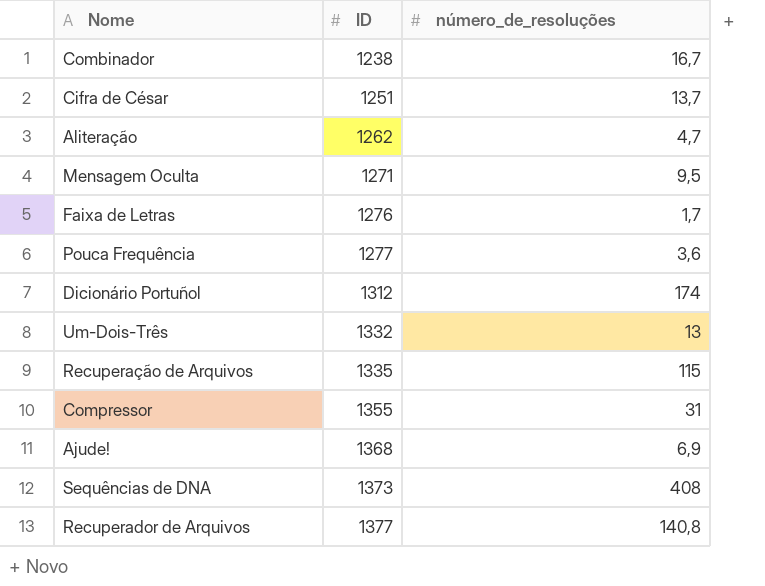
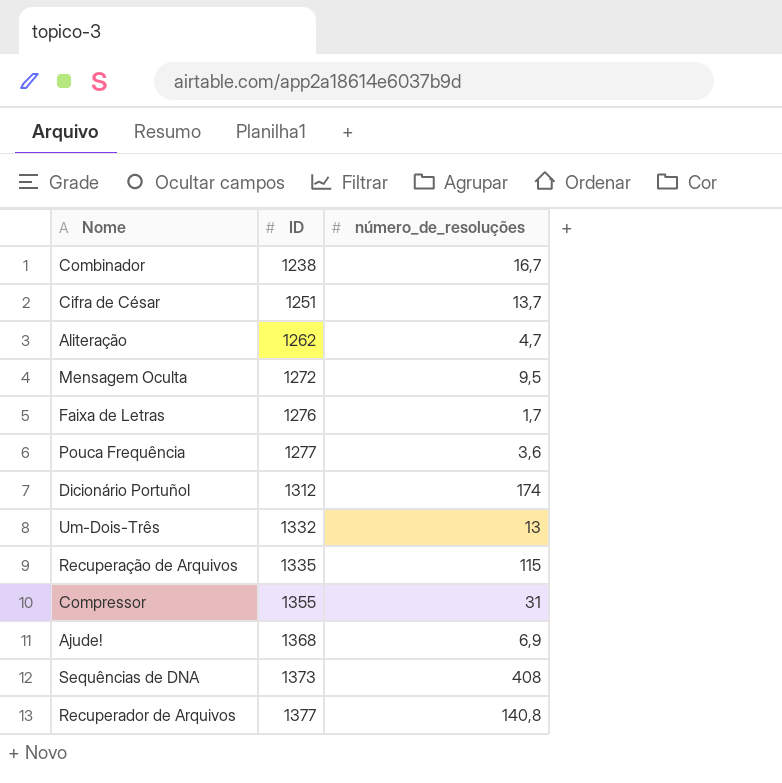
Mensagem Oculta | ID: 1271 -> 1272

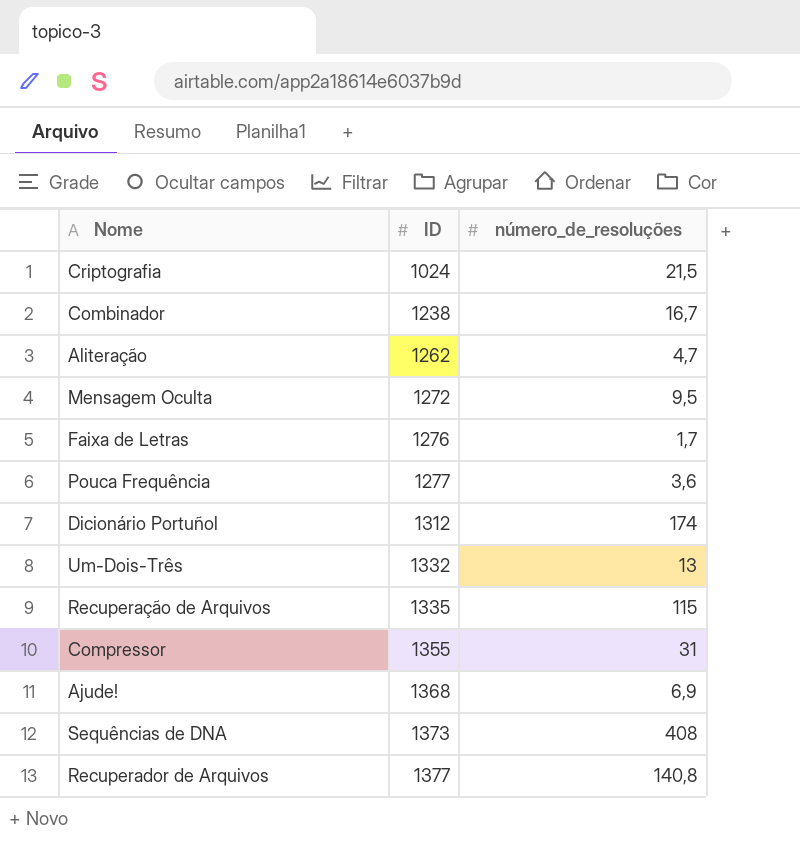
row Cifra de César: 1251 | 13,7 -> none
row Criptografia: none -> 1024 | 21,5

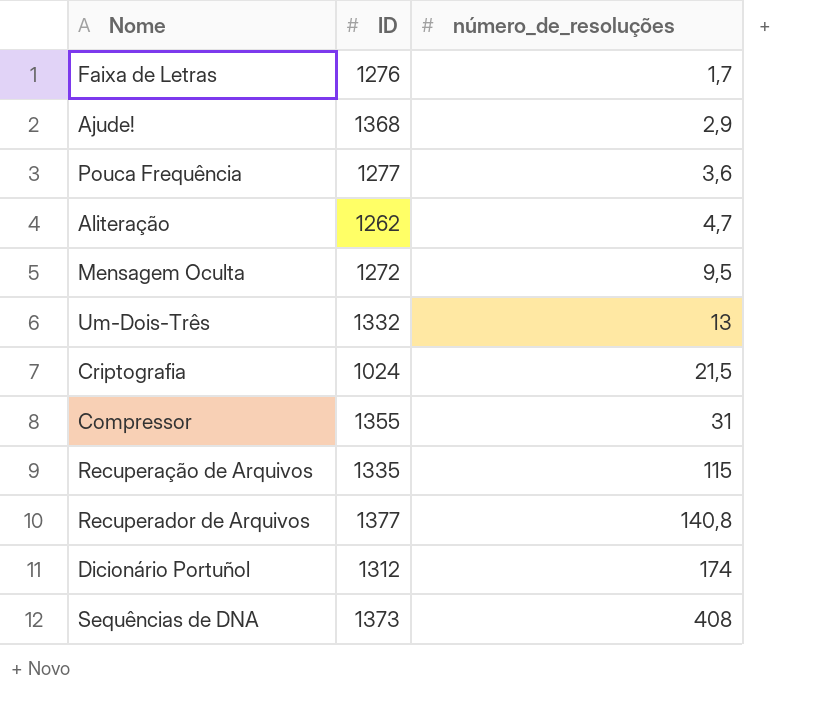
row order: ID ascending -> número_de_resoluções ascending
row Combinador: 1238 | 16,7 -> none
Ajude! | número_de_resoluções: 6,9 -> 2,9

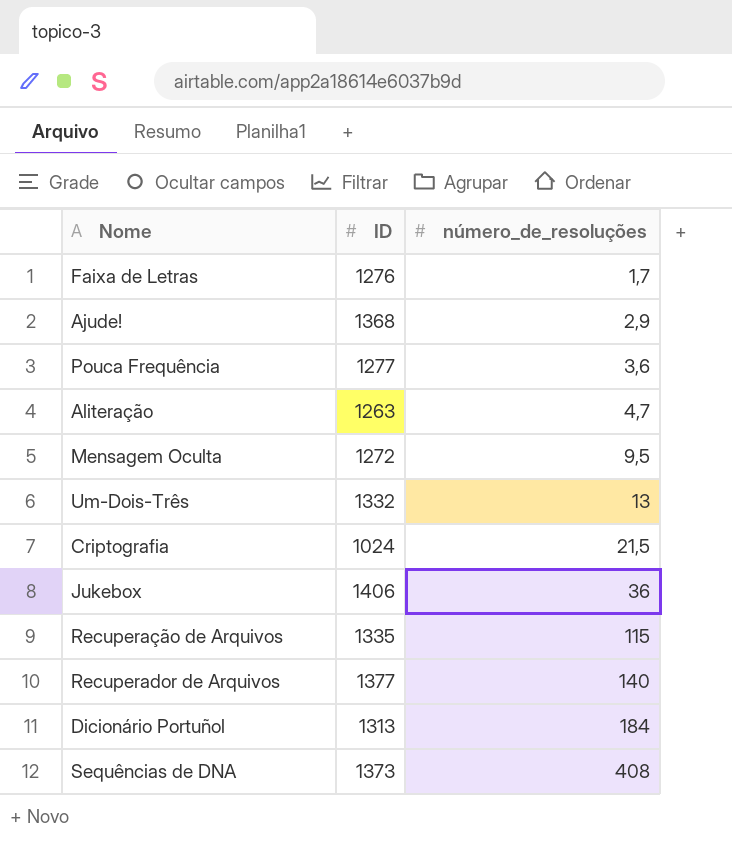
row Compressor: 1355 | 31 -> none
Aliteração | ID: 1262 -> 1263
row Jukebox: none -> 1406 | 36
Recuperador de Arquivos | número_de_resoluções: 140,8 -> 140
Dicionário Portuñol | ID: 1312 -> 1313
Dicionário Portuñol | número_de_resoluções: 174 -> 184

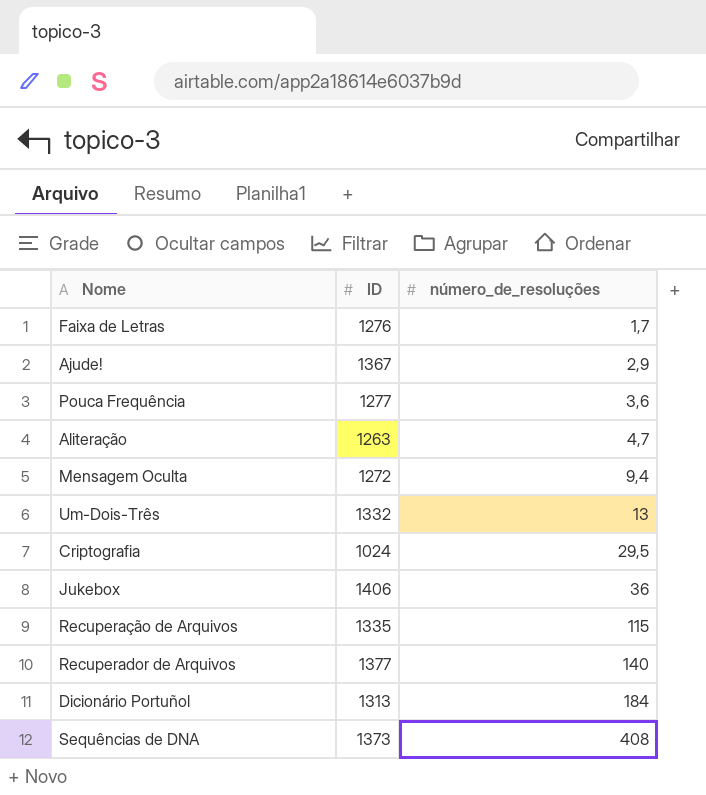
Ajude! | ID: 1368 -> 1367
Mensagem Oculta | número_de_resoluções: 9,5 -> 9,4
Criptografia | número_de_resoluções: 21,5 -> 29,5

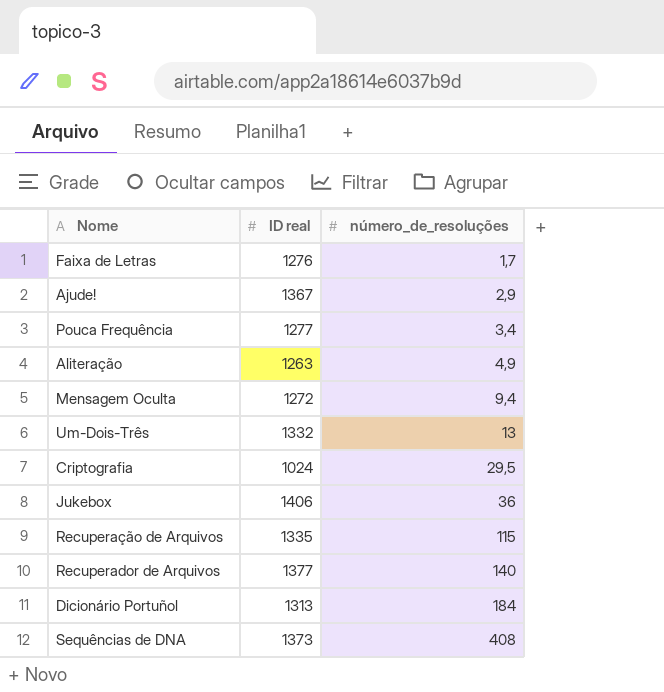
column name: ID -> ID real
Pouca Frequência | número_de_resoluções: 3,6 -> 3,4
Aliteração | número_de_resoluções: 4,7 -> 4,9

